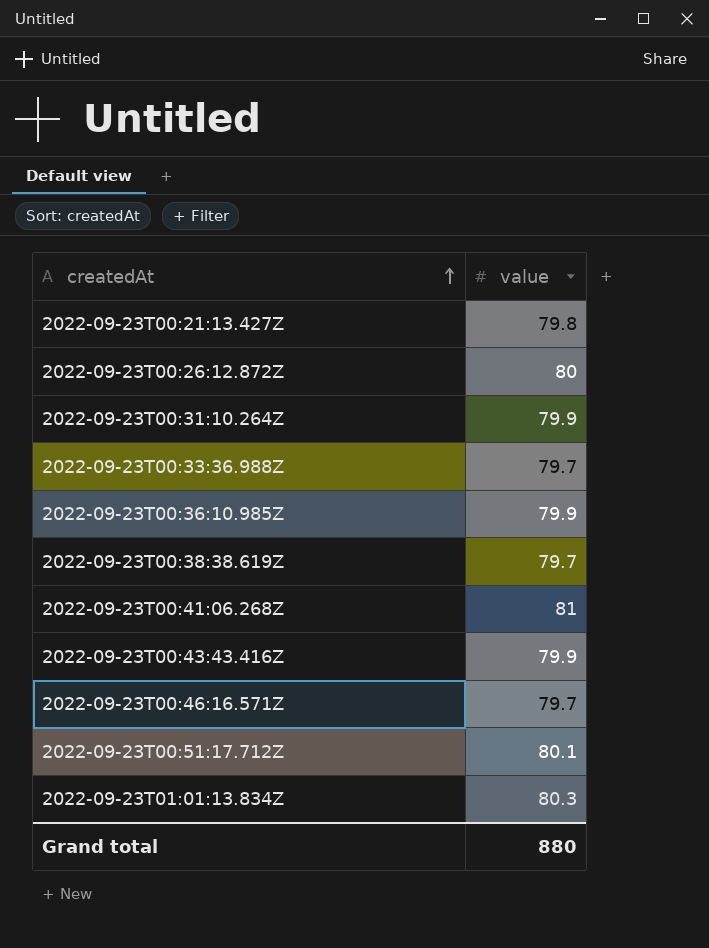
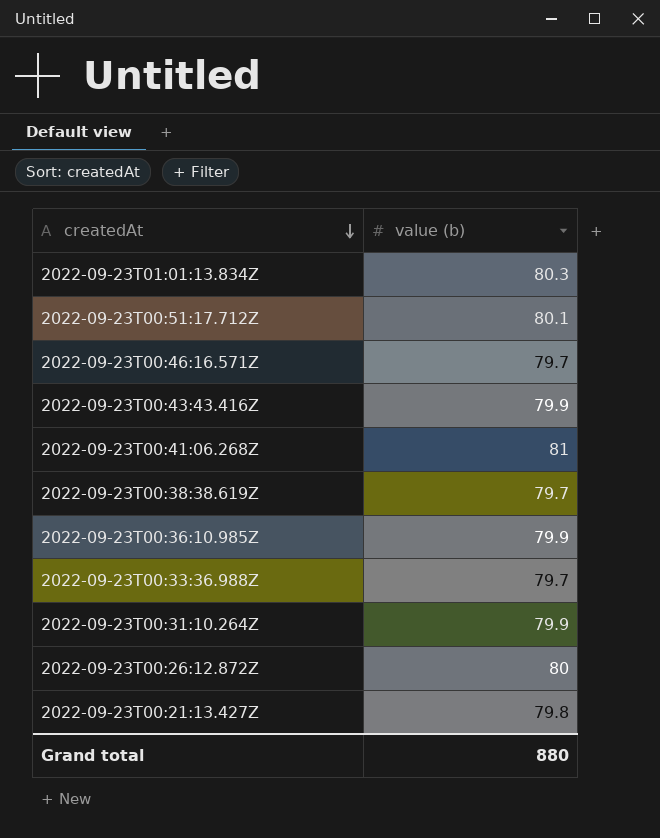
row order: createdAt ascending -> createdAt descending
column name: value -> value (b)

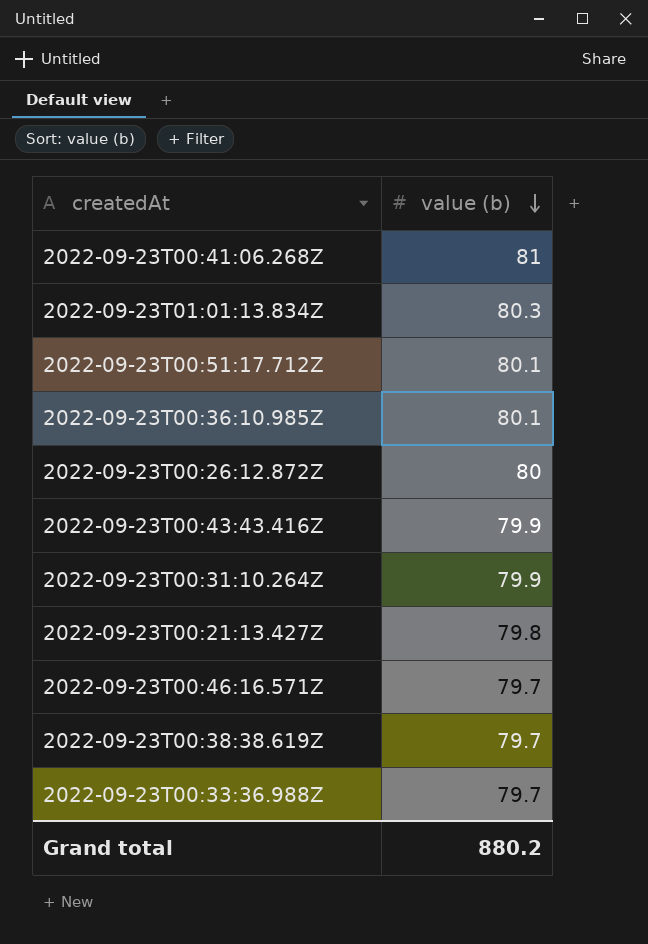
row order: createdAt descending -> value (b) descending
2022-09-23T00:36:10.985Z | value (b): 79.9 -> 80.1
Grand total | value (b): 880 -> 880.2

